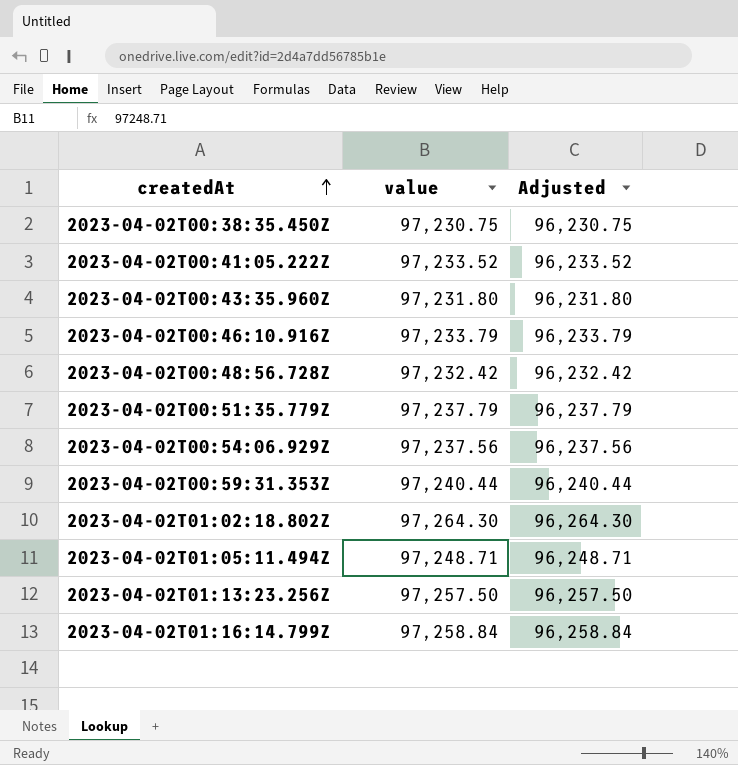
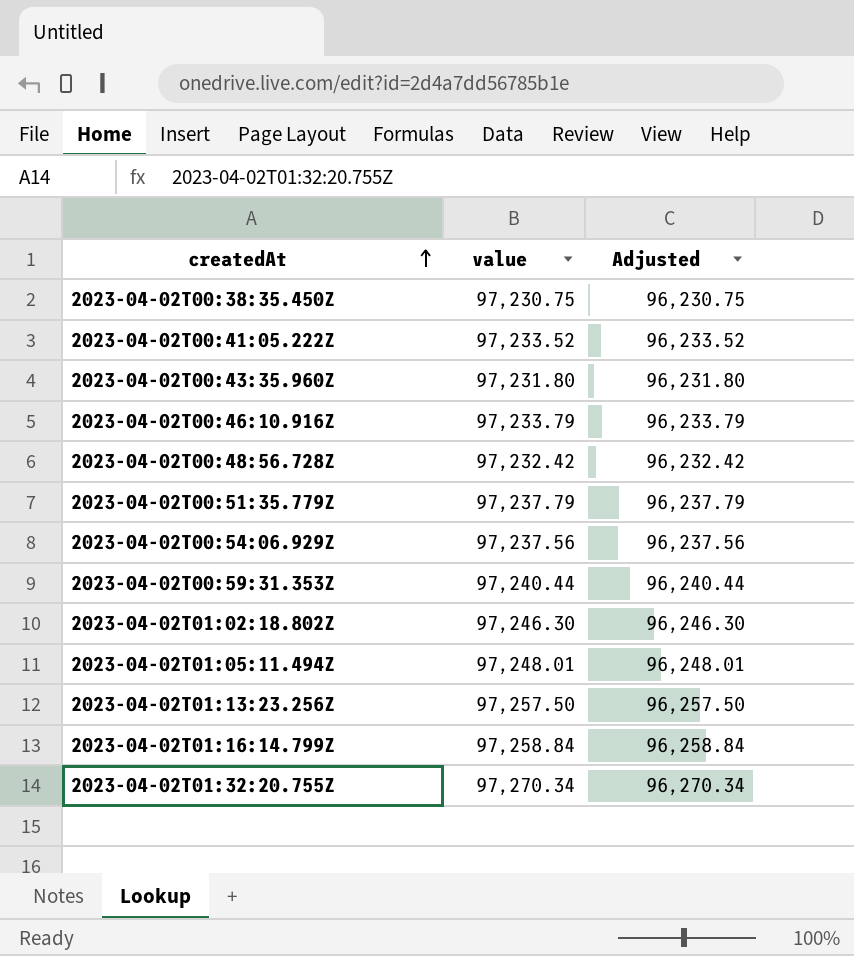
2023-04-02T01:02:18.802Z | value: 97,264.30 -> 97,246.30
2023-04-02T01:02:18.802Z | Adjusted: 96,264.30 -> 96,246.30
2023-04-02T01:05:11.494Z | value: 97,248.71 -> 97,248.01
2023-04-02T01:05:11.494Z | Adjusted: 96,248.71 -> 96,248.01
row 2023-04-02T01:32:20.755Z: none -> 97,270.34 | 96,270.34

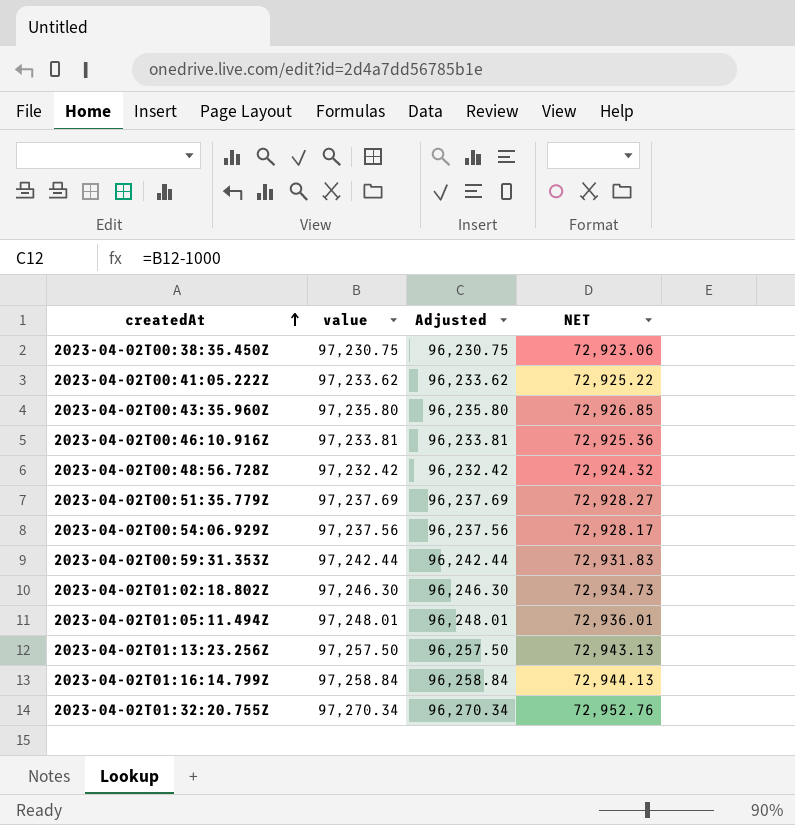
column NET | formula: none -> [value] * 0.75
2023-04-02T00:41:05.222Z | value: 97,233.52 -> 97,233.62
2023-04-02T00:41:05.222Z | Adjusted: 96,233.52 -> 96,233.62
2023-04-02T00:43:35.960Z | value: 97,231.80 -> 97,235.80
2023-04-02T00:43:35.960Z | Adjusted: 96,231.80 -> 96,235.80
2023-04-02T00:46:10.916Z | value: 97,233.79 -> 97,233.81
2023-04-02T00:46:10.916Z | Adjusted: 96,233.79 -> 96,233.81
2023-04-02T00:51:35.779Z | value: 97,237.79 -> 97,237.69
2023-04-02T00:51:35.779Z | Adjusted: 96,237.79 -> 96,237.69
2023-04-02T00:59:31.353Z | value: 97,240.44 -> 97,242.44
2023-04-02T00:59:31.353Z | Adjusted: 96,240.44 -> 96,242.44

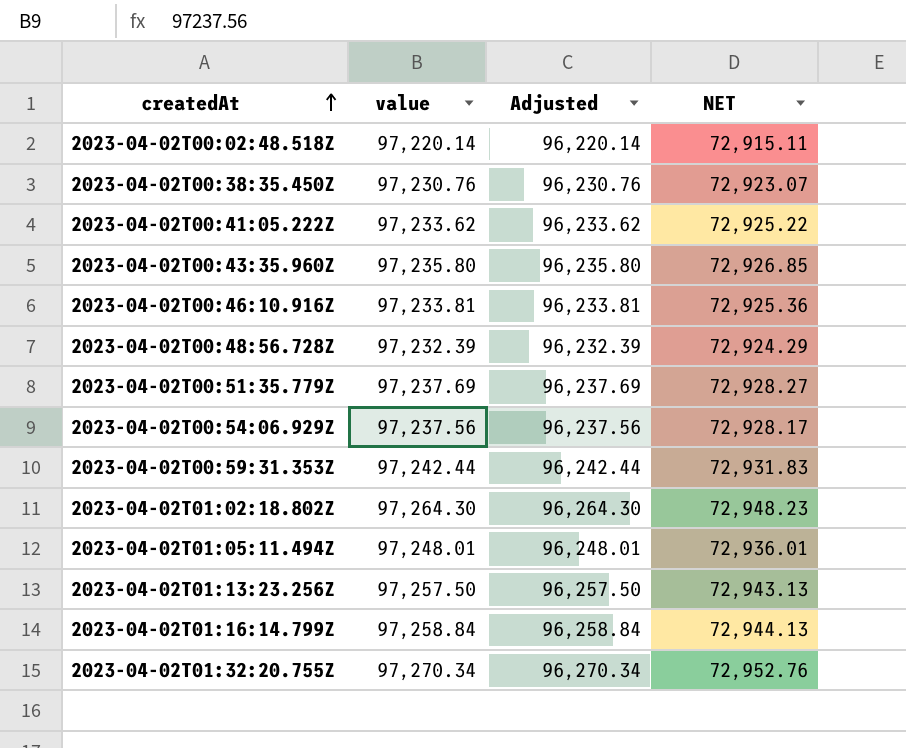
row 2023-04-02T00:02:48.518Z: none -> 97,220.14 | 96,220.14 | 72,915.11
2023-04-02T00:38:35.450Z | value: 97,230.75 -> 97,230.76
2023-04-02T00:38:35.450Z | Adjusted: 96,230.75 -> 96,230.76
2023-04-02T00:38:35.450Z | NET: 72,923.06 -> 72,923.07
2023-04-02T00:48:56.728Z | value: 97,232.42 -> 97,232.39
2023-04-02T00:48:56.728Z | Adjusted: 96,232.42 -> 96,232.39
2023-04-02T00:48:56.728Z | NET: 72,924.32 -> 72,924.29
2023-04-02T01:02:18.802Z | value: 97,246.30 -> 97,264.30
2023-04-02T01:02:18.802Z | Adjusted: 96,246.30 -> 96,264.30
2023-04-02T01:02:18.802Z | NET: 72,934.73 -> 72,948.23

